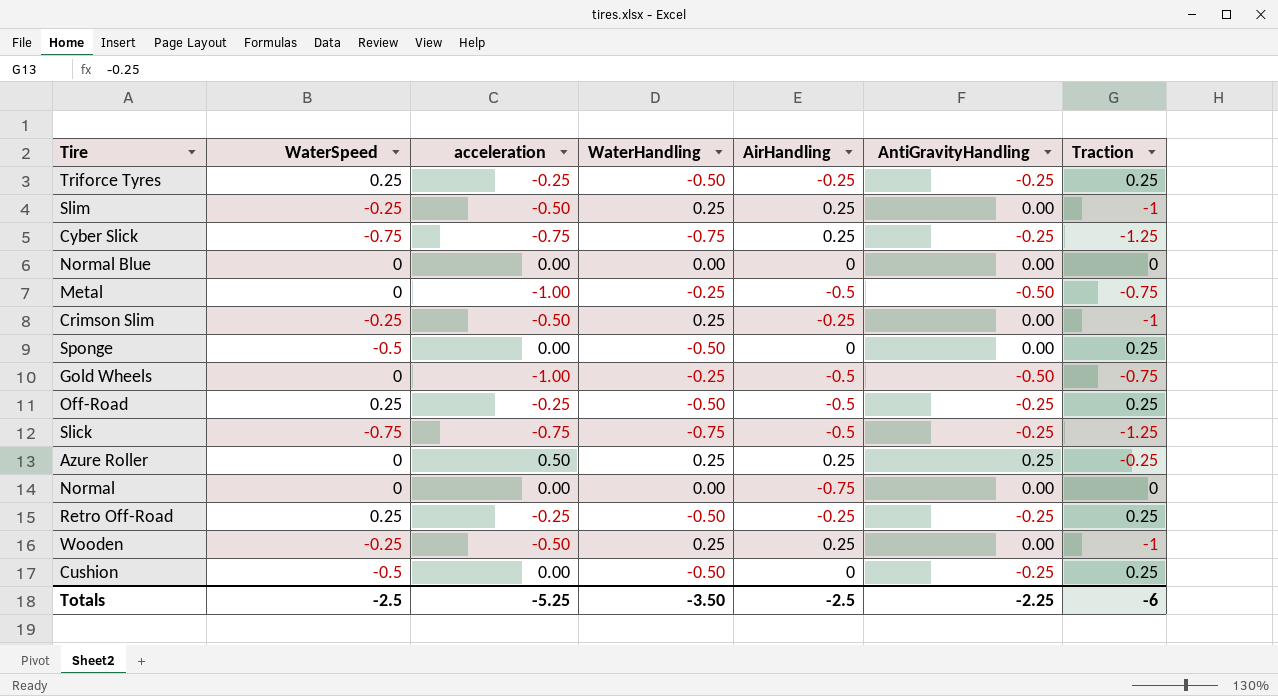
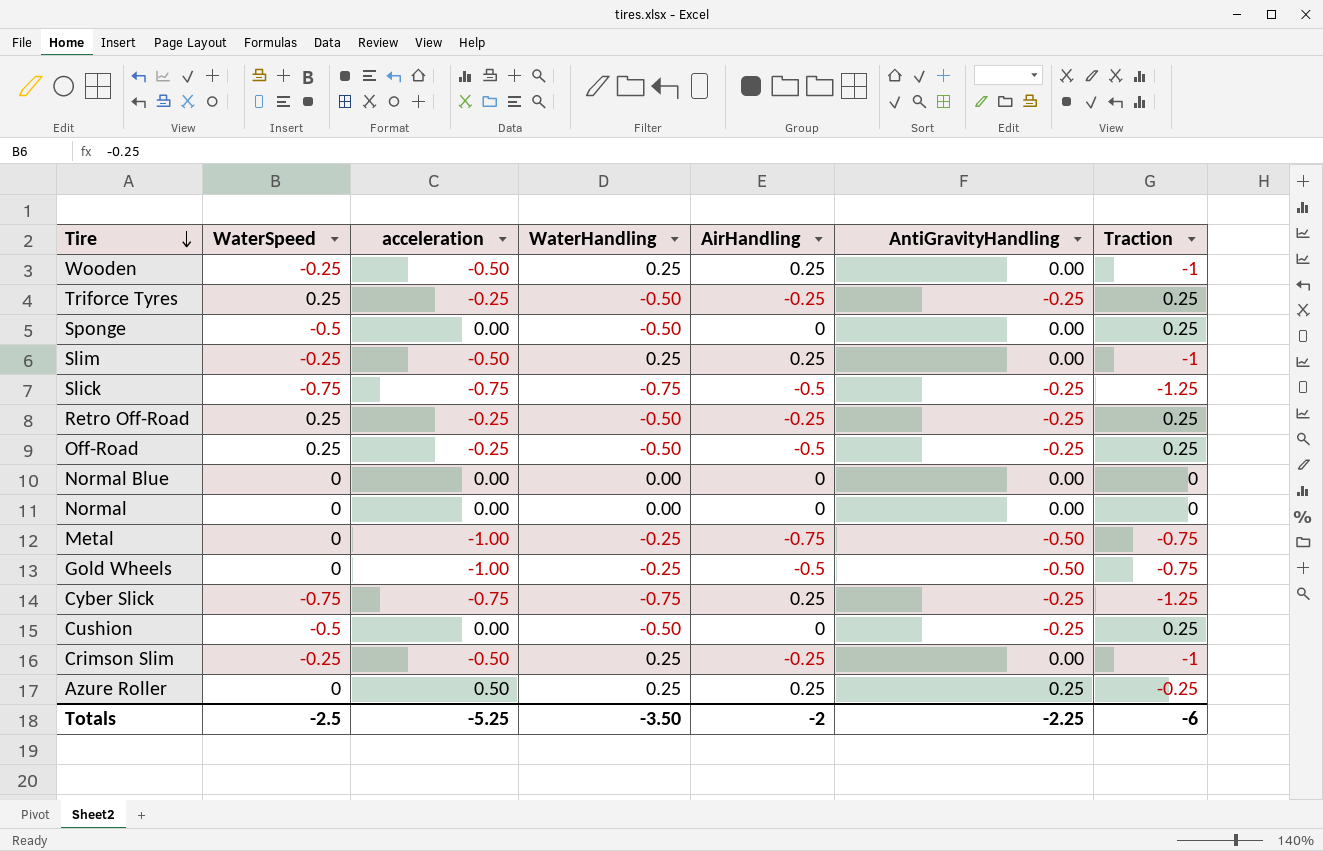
row order: none -> Tire descending
Normal | AirHandling: -0.75 -> 0
Metal | AirHandling: -0.5 -> -0.75
Totals | AirHandling: -2.5 -> -2

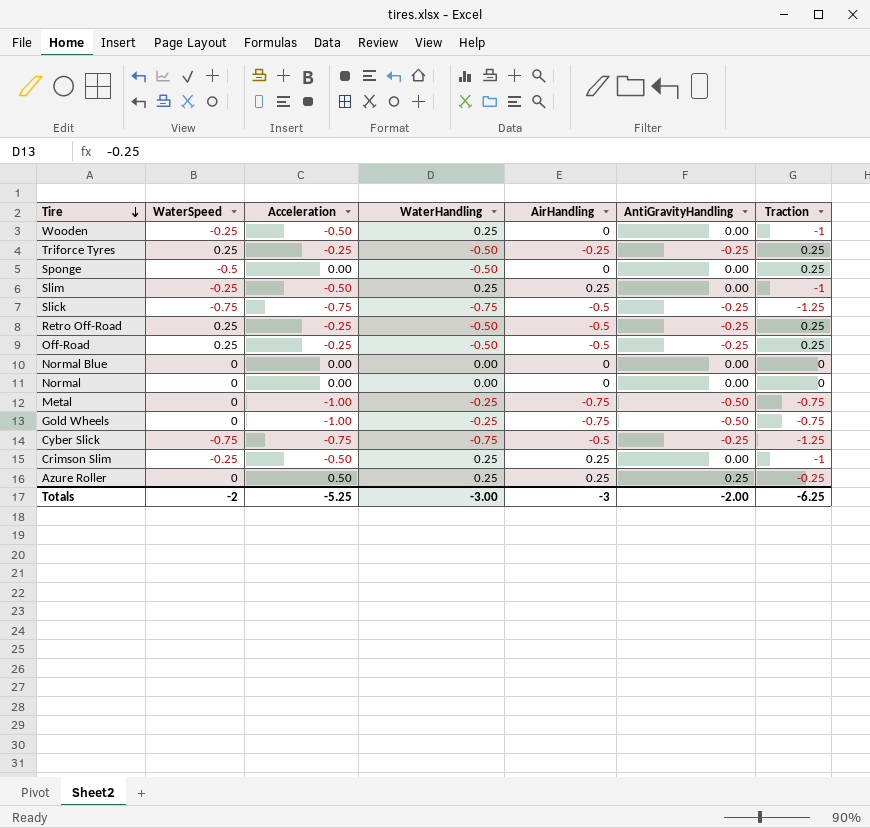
column name: acceleration -> Acceleration
row Cushion: -0.5 | 0.00 | -0.50 | 0 | -0.25 | 0.25 -> none
Wooden | AirHandling: 0.25 -> 0
Retro Off-Road | AirHandling: -0.25 -> -0.5
Gold Wheels | AirHandling: -0.5 -> -0.75
Cyber Slick | AirHandling: 0.25 -> -0.5
Crimson Slim | AirHandling: -0.25 -> 0.25
Totals | WaterSpeed: -2.5 -> -2
Totals | WaterHandling: -3.50 -> -3.00
Totals | AirHandling: -2 -> -3
Totals | AntiGravityHandling: -2.25 -> -2.00
Totals | Traction: -6 -> -6.25

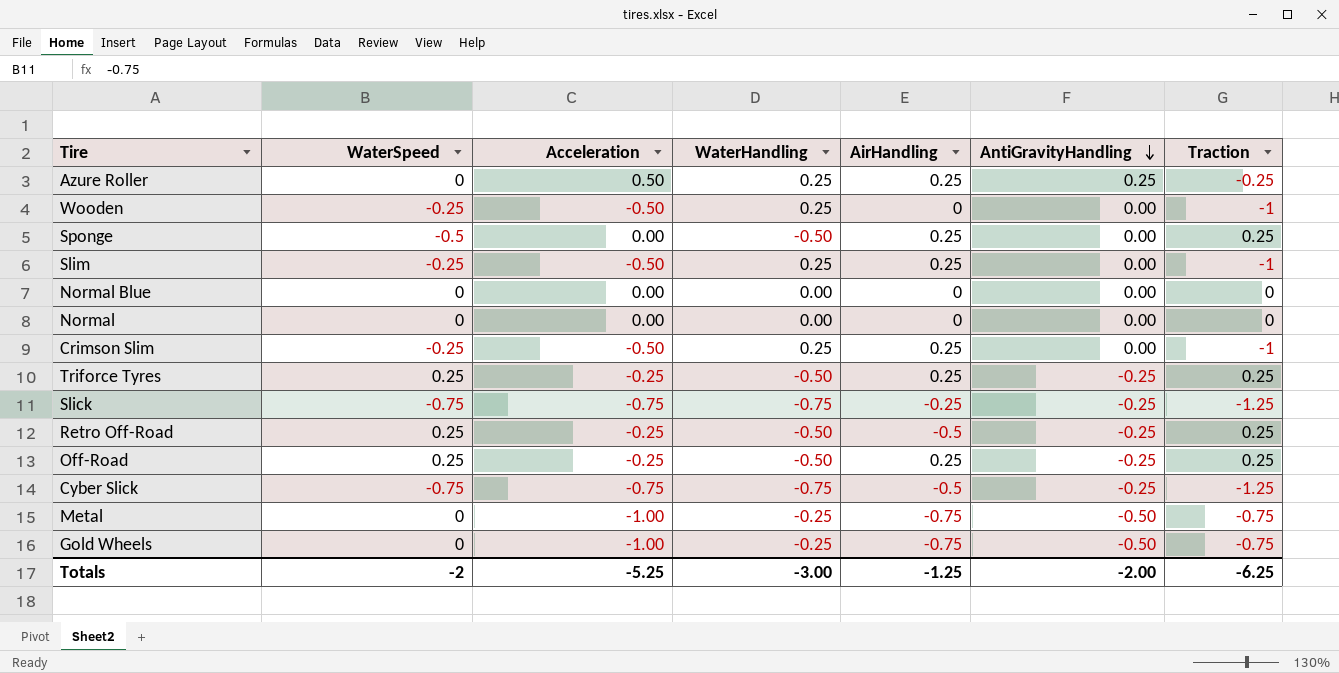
row order: Tire descending -> AntiGravityHandling descending
Sponge | AirHandling: 0 -> 0.25
Triforce Tyres | AirHandling: -0.25 -> 0.25
Slick | AirHandling: -0.5 -> -0.25
Off-Road | AirHandling: -0.5 -> 0.25
Totals | AirHandling: -3 -> -1.25

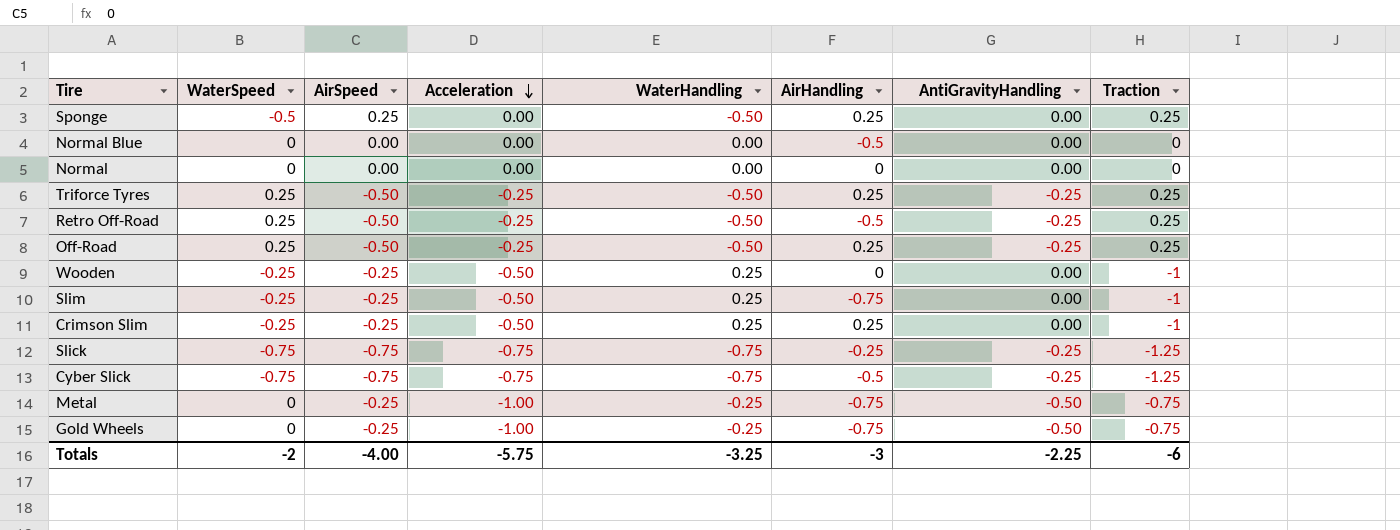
row order: AntiGravityHandling descending -> Acceleration descending
column AirSpeed | position: none -> 3
row Azure Roller: 0 | 0.50 | 0.25 | 0.25 | 0.25 | -0.25 -> none
Normal Blue | AirHandling: 0 -> -0.5
Slim | AirHandling: 0.25 -> -0.75
Totals | Acceleration: -5.25 -> -5.75
Totals | WaterHandling: -3.00 -> -3.25
Totals | AirHandling: -1.25 -> -3
Totals | AntiGravityHandling: -2.00 -> -2.25
Totals | Traction: -6.25 -> -6

